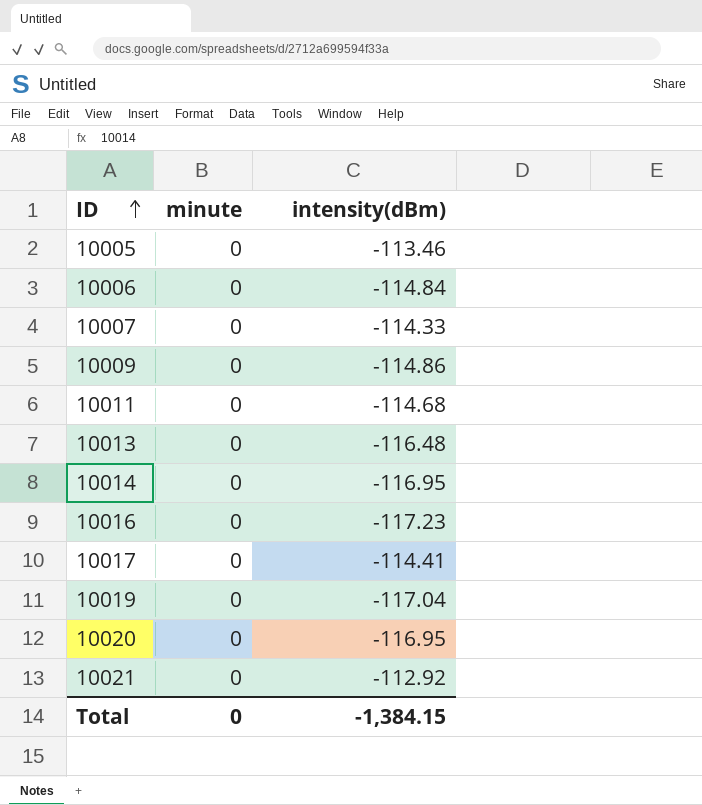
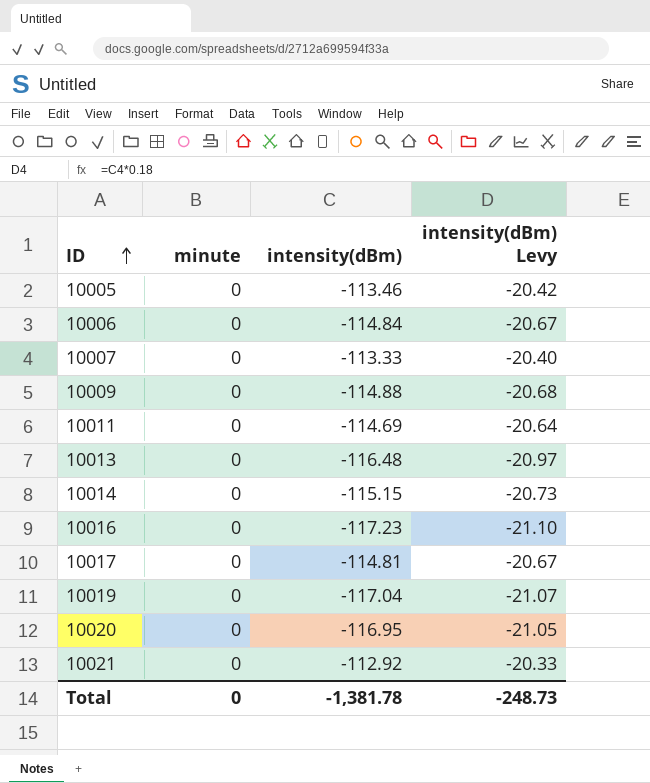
column intensity(dBm) Levy | formula: none -> [intensity(dBm)] * 0.18
10007 | intensity(dBm): -114.33 -> -113.33
10009 | intensity(dBm): -114.86 -> -114.88
10011 | intensity(dBm): -114.68 -> -114.69
10014 | intensity(dBm): -116.95 -> -115.15
10017 | intensity(dBm): -114.41 -> -114.81
Total | intensity(dBm): -1,384.15 -> -1,381.78

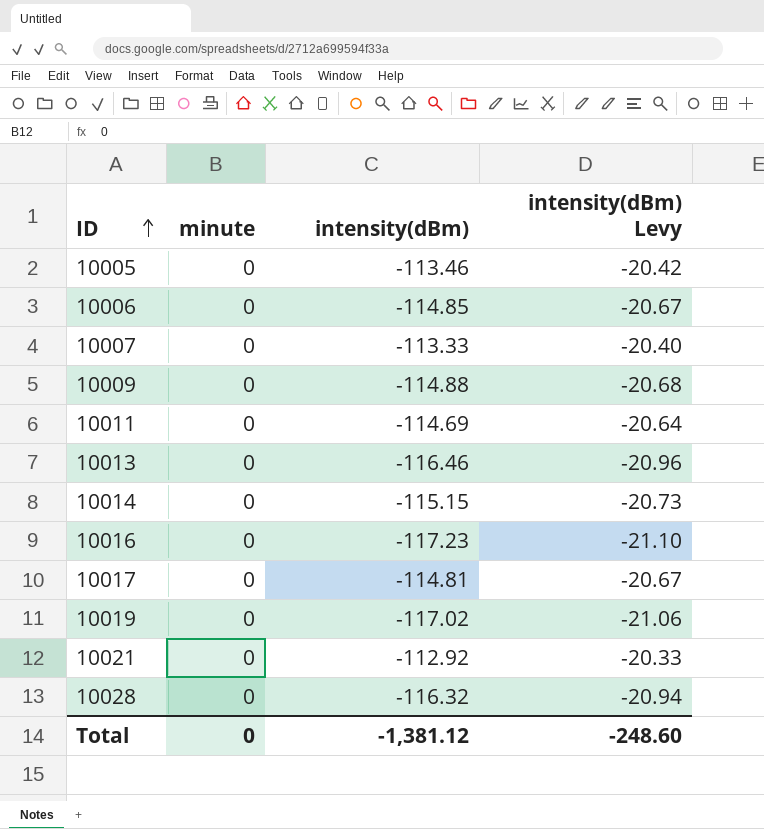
row 10020: 0 | -116.95 | -21.05 -> none
10006 | intensity(dBm): -114.84 -> -114.85
10013 | intensity(dBm): -116.48 -> -116.46
10013 | intensity(dBm) Levy: -20.97 -> -20.96
10019 | intensity(dBm): -117.04 -> -117.02
10019 | intensity(dBm) Levy: -21.07 -> -21.06
row 10028: none -> 0 | -116.32 | -20.94
Total | intensity(dBm): -1,381.78 -> -1,381.12
Total | intensity(dBm) Levy: -248.73 -> -248.60

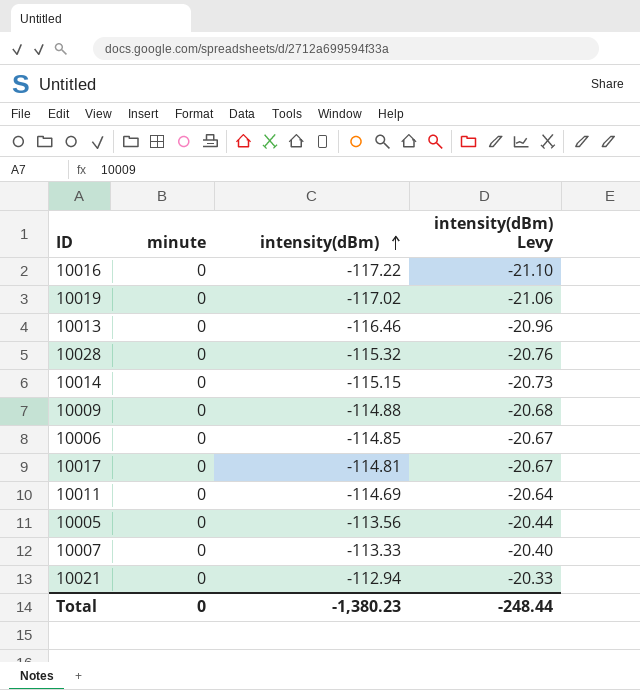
row order: ID ascending -> intensity(dBm) ascending
10016 | intensity(dBm): -117.23 -> -117.22
10028 | intensity(dBm): -116.32 -> -115.32
10028 | intensity(dBm) Levy: -20.94 -> -20.76
10005 | intensity(dBm): -113.46 -> -113.56
10005 | intensity(dBm) Levy: -20.42 -> -20.44
10021 | intensity(dBm): -112.92 -> -112.94
Total | intensity(dBm): -1,381.12 -> -1,380.23
Total | intensity(dBm) Levy: -248.60 -> -248.44

